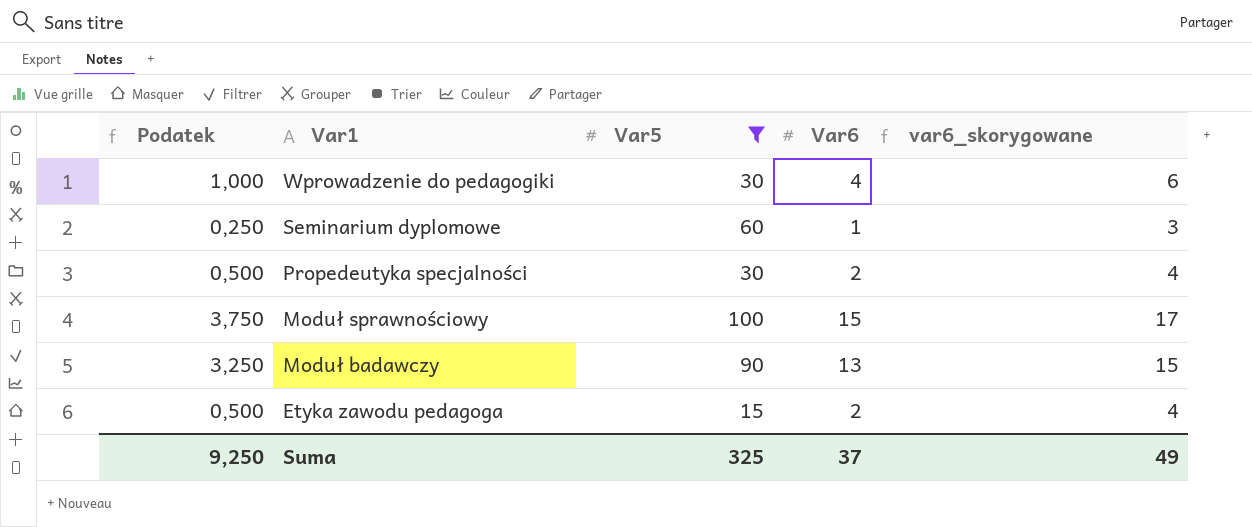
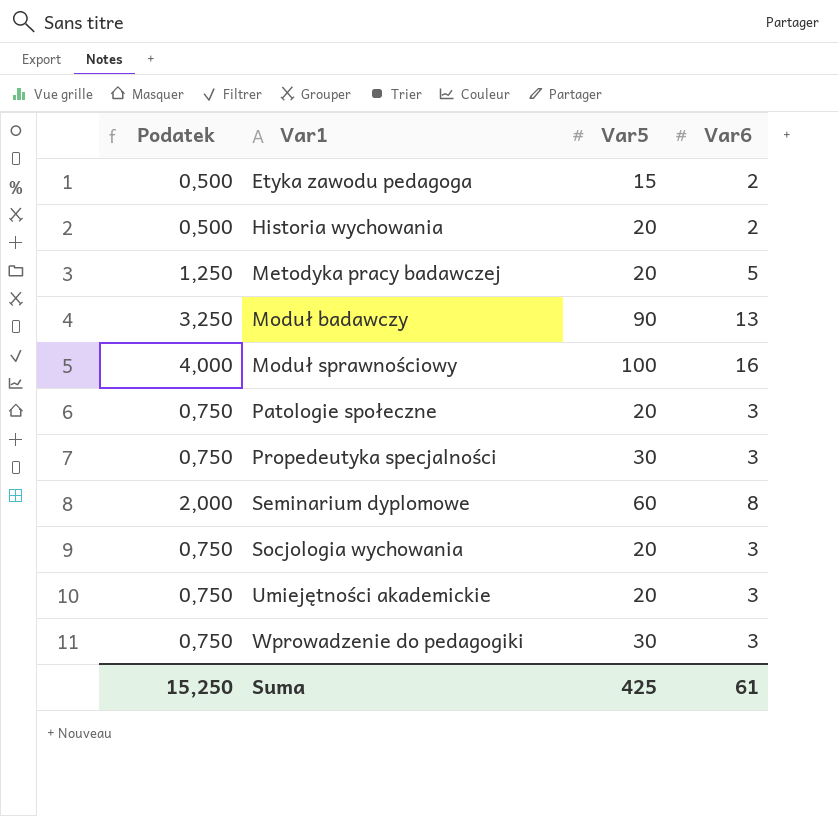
filter: Var5 != 20 -> none
row order: Var1 descending -> Var1 ascending
column var6_skorygowane | formula: [Var6] + 2 -> none
Moduł sprawnościowy | Podatek: 3,750 -> 4,000
Moduł sprawnościowy | Var6: 15 -> 16
Propedeutyka specjalności | Podatek: 0,500 -> 0,750
Propedeutyka specjalności | Var6: 2 -> 3
Seminarium dyplomowe | Podatek: 0,250 -> 2,000
Seminarium dyplomowe | Var6: 1 -> 8
Wprowadzenie do pedagogiki | Podatek: 1,000 -> 0,750
Wprowadzenie do pedagogiki | Var6: 4 -> 3
Suma | Podatek: 9,250 -> 15,250
Suma | Var5: 325 -> 425
Suma | Var6: 37 -> 61

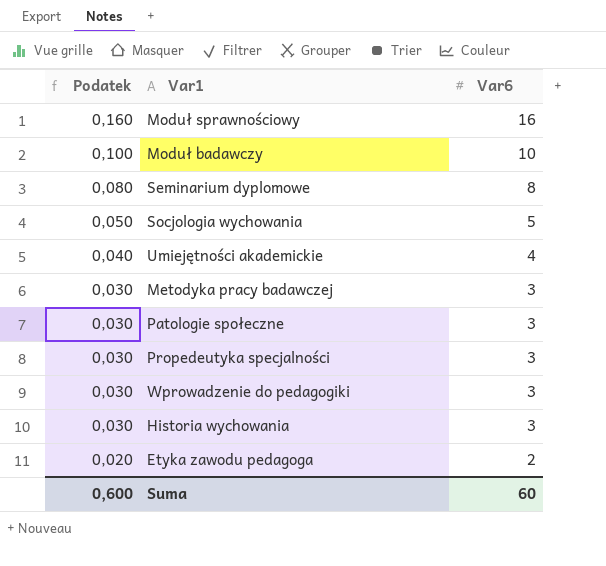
row order: Var1 ascending -> Podatek descending
column Var5 | position: 3 -> none
column Podatek | formula: [Var6] * 0,25 -> [Var6] * 0,01
Moduł badawczy | Var6: 13 -> 10
Socjologia wychowania | Var6: 3 -> 5
Umiejętności akademickie | Var6: 3 -> 4
Metodyka pracy badawczej | Var6: 5 -> 3
Historia wychowania | Var6: 2 -> 3
Suma | Podatek: 15,250 -> 0,600
Suma | Var6: 61 -> 60

